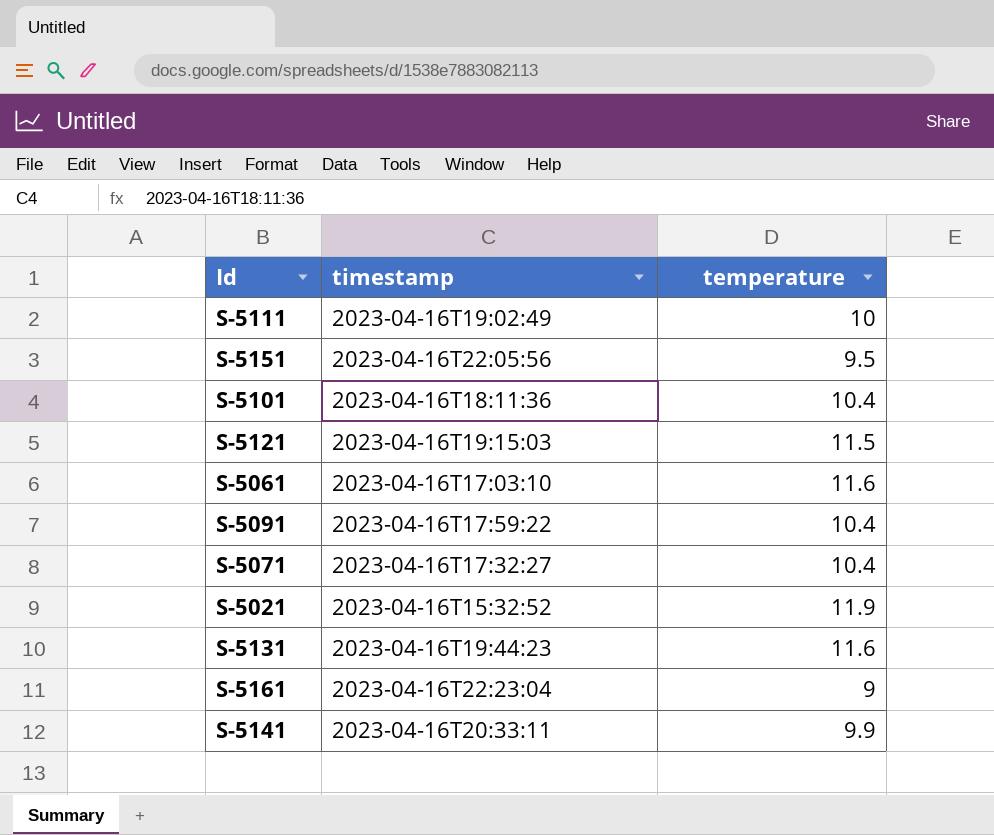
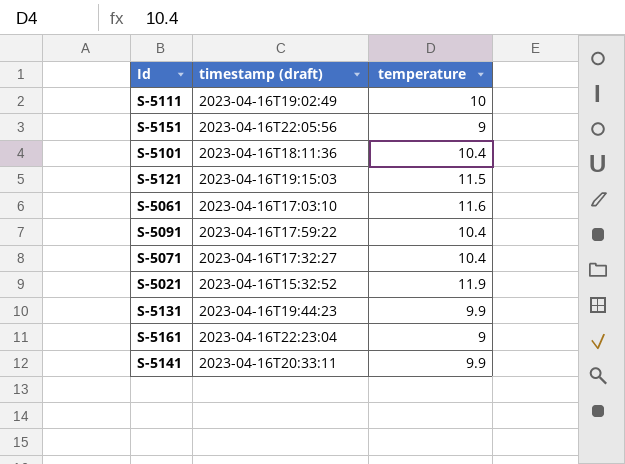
column name: timestamp -> timestamp (draft)
S-5151 | temperature: 9.5 -> 9
S-5131 | temperature: 11.6 -> 9.9

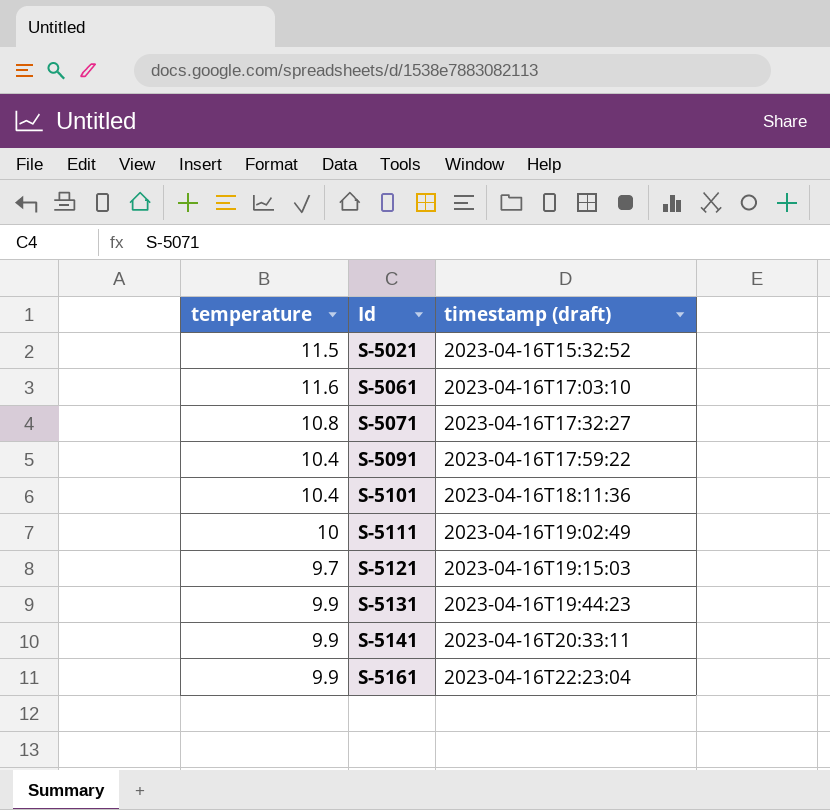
row order: none -> Id ascending
column temperature | position: 3 -> 1
row S-5151: 2023-04-16T22:05:56 | 9 -> none
S-5021 | temperature: 11.9 -> 11.5
S-5071 | temperature: 10.4 -> 10.8
S-5121 | temperature: 11.5 -> 9.7
S-5161 | temperature: 9 -> 9.9

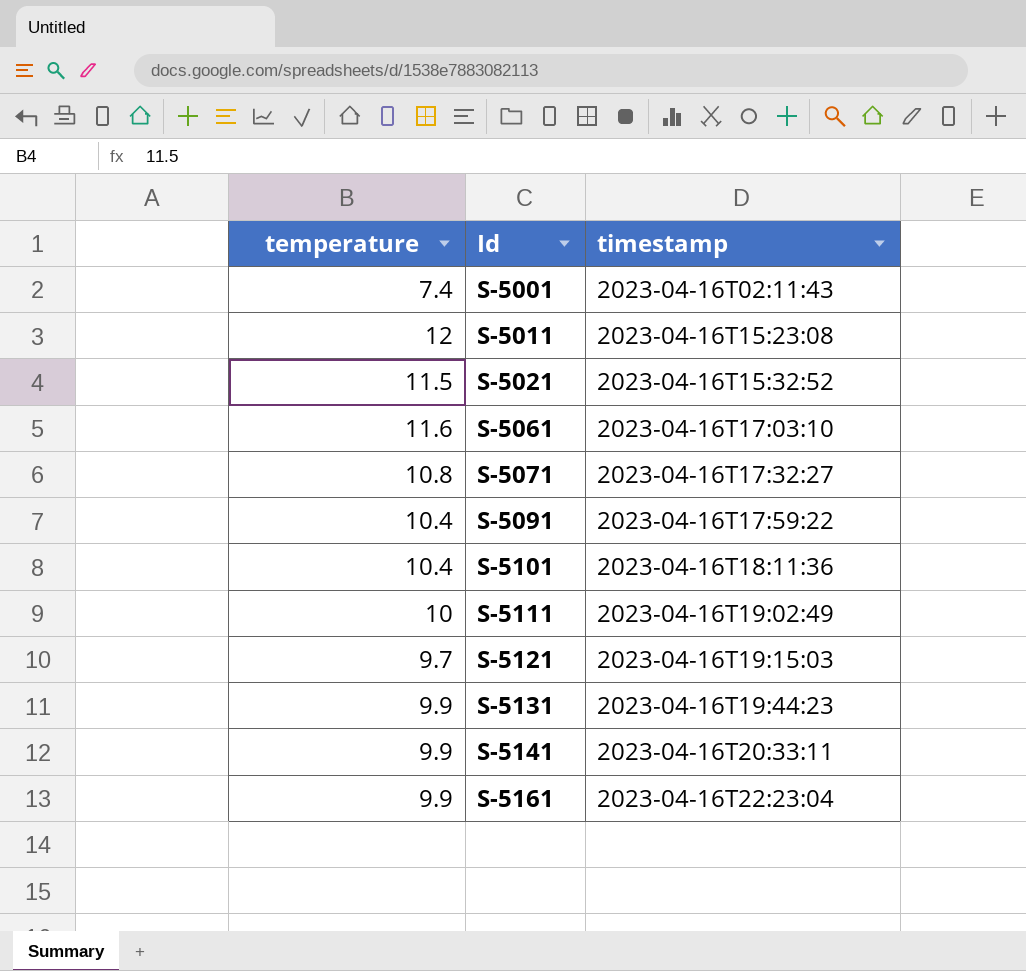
column name: timestamp (draft) -> timestamp
row S-5001: none -> 7.4 | 2023-04-16T02:11:43
row S-5011: none -> 12 | 2023-04-16T15:23:08

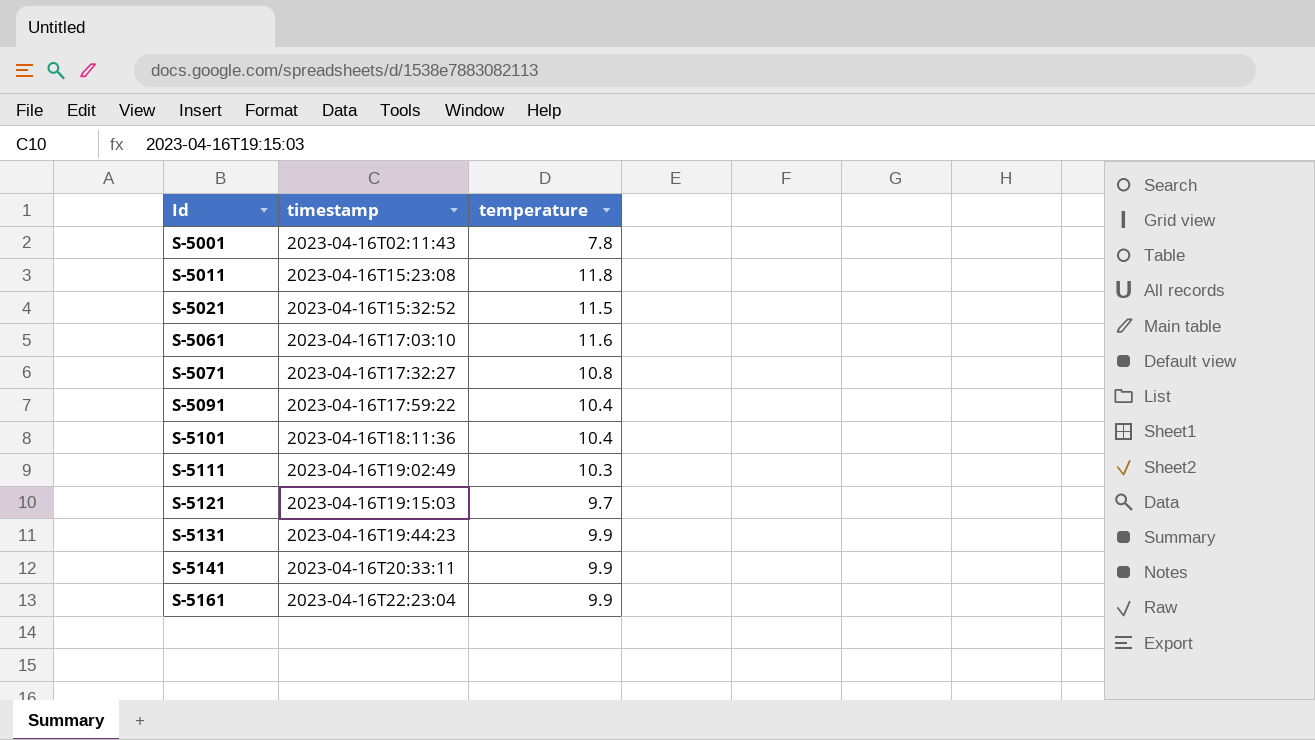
column temperature | position: 1 -> 3
S-5001 | temperature: 7.4 -> 7.8
S-5011 | temperature: 12 -> 11.8
S-5111 | temperature: 10 -> 10.3

